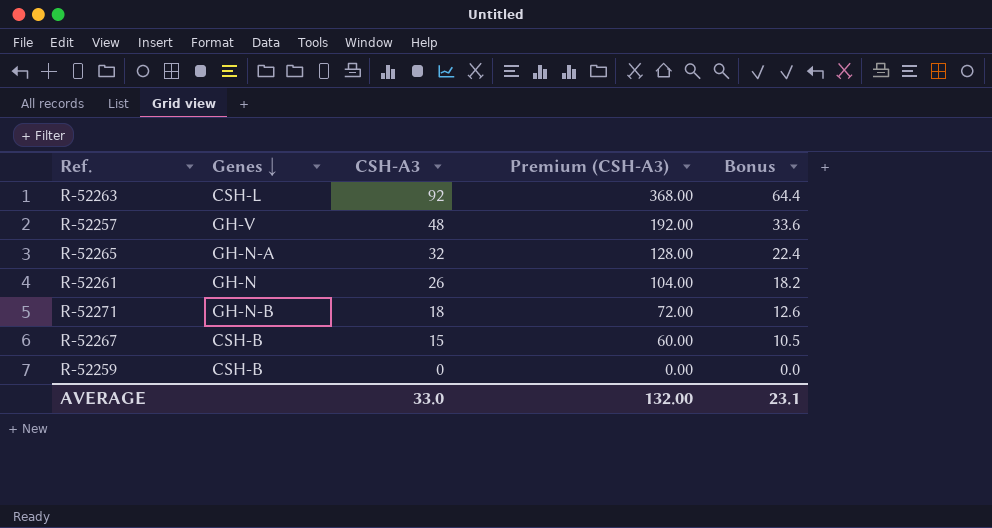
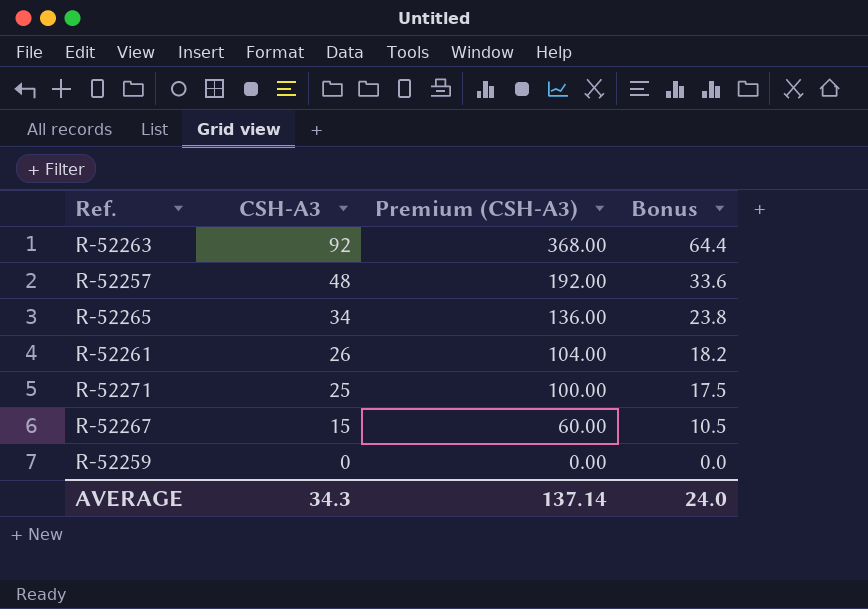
column Genes ↓ | position: 2 -> none
R-52265 | CSH-A3: 32 -> 34
R-52265 | Premium (CSH-A3): 128.00 -> 136.00
R-52265 | Bonus: 22.4 -> 23.8
R-52271 | CSH-A3: 18 -> 25
R-52271 | Premium (CSH-A3): 72.00 -> 100.00
R-52271 | Bonus: 12.6 -> 17.5
AVERAGE | CSH-A3: 33.0 -> 34.3
AVERAGE | Premium (CSH-A3): 132.00 -> 137.14
AVERAGE | Bonus: 23.1 -> 24.0

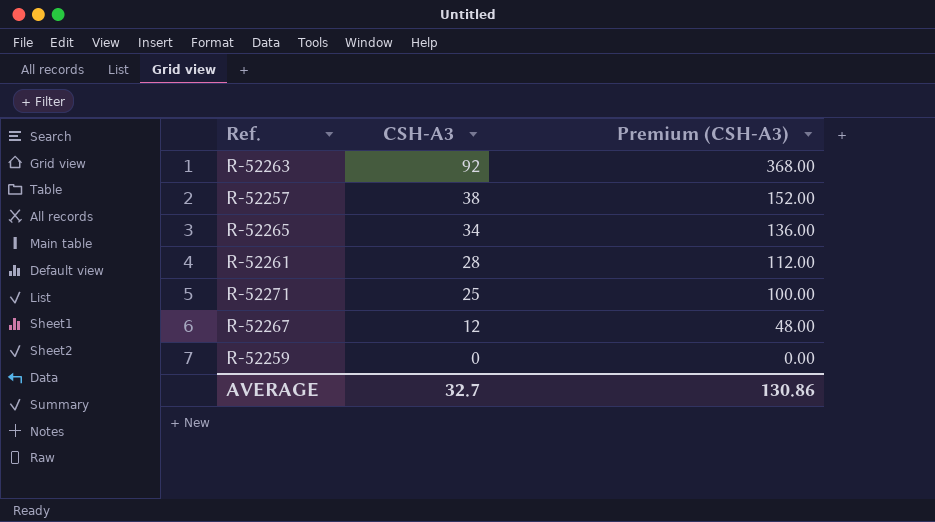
column Bonus | formula: [CSH-A3] * 0.7 -> none
R-52257 | CSH-A3: 48 -> 38
R-52257 | Premium (CSH-A3): 192.00 -> 152.00
R-52261 | CSH-A3: 26 -> 28
R-52261 | Premium (CSH-A3): 104.00 -> 112.00
R-52267 | CSH-A3: 15 -> 12
R-52267 | Premium (CSH-A3): 60.00 -> 48.00
AVERAGE | CSH-A3: 34.3 -> 32.7
AVERAGE | Premium (CSH-A3): 137.14 -> 130.86

